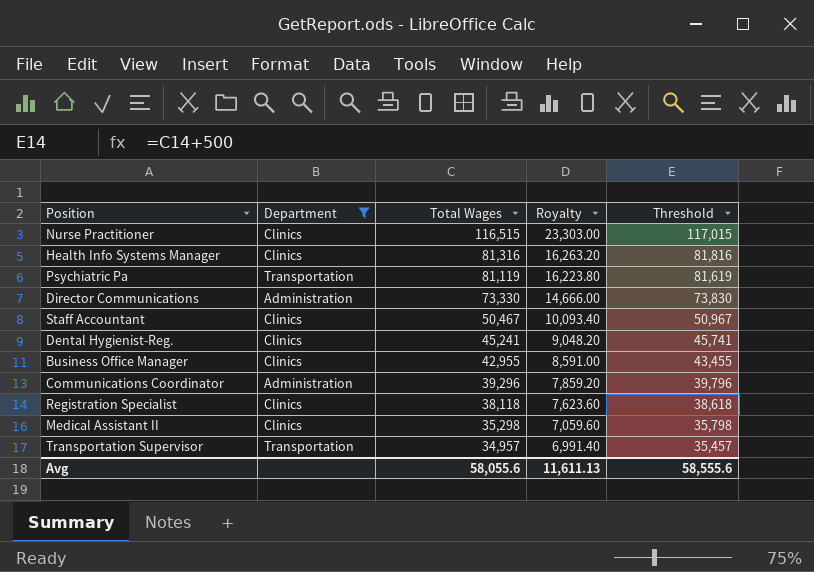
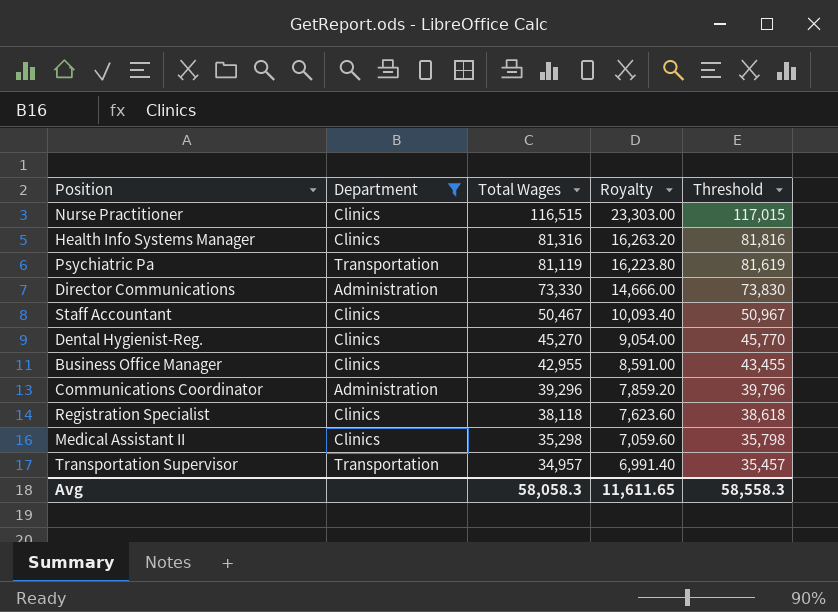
Dental Hygienist-Reg. | Total Wages: 45,241 -> 45,270
Dental Hygienist-Reg. | Royalty: 9,048.20 -> 9,054.00
Dental Hygienist-Reg. | Threshold: 45,741 -> 45,770
Avg | Total Wages: 58,055.6 -> 58,058.3
Avg | Royalty: 11,611.13 -> 11,611.65
Avg | Threshold: 58,555.6 -> 58,558.3

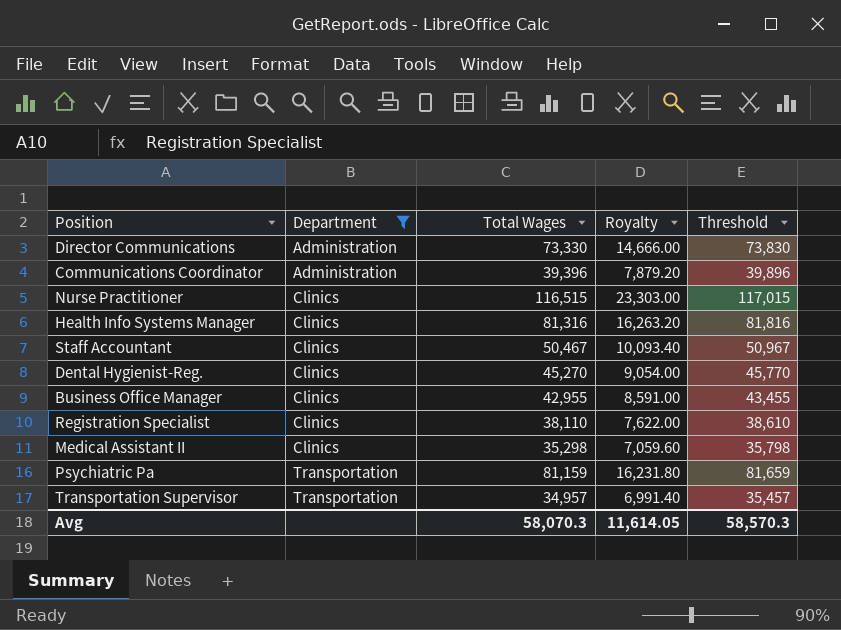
row order: Total Wages descending -> Department ascending
Communications Coordinator | Total Wages: 39,296 -> 39,396
Communications Coordinator | Royalty: 7,859.20 -> 7,879.20
Communications Coordinator | Threshold: 39,796 -> 39,896
Registration Specialist | Total Wages: 38,118 -> 38,110
Registration Specialist | Royalty: 7,623.60 -> 7,622.00
Registration Specialist | Threshold: 38,618 -> 38,610
Psychiatric Pa | Total Wages: 81,119 -> 81,159
Psychiatric Pa | Royalty: 16,223.80 -> 16,231.80
Psychiatric Pa | Threshold: 81,619 -> 81,659
Avg | Total Wages: 58,058.3 -> 58,070.3
Avg | Royalty: 11,611.65 -> 11,614.05
Avg | Threshold: 58,558.3 -> 58,570.3

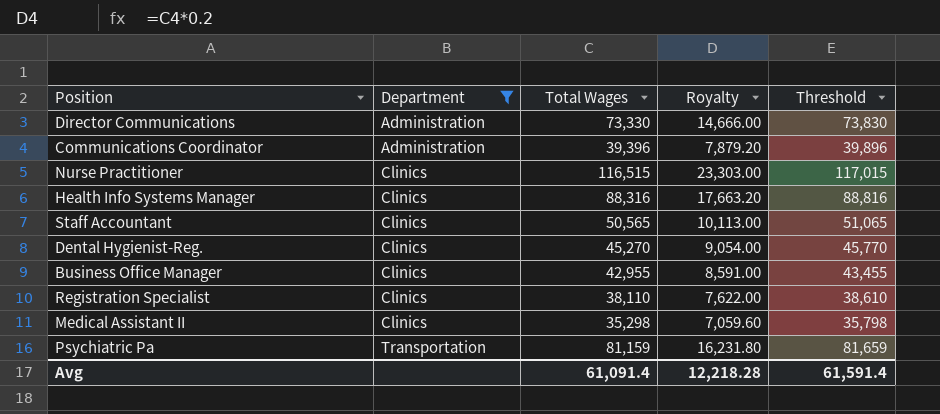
row Transportation Supervisor: Transportation | 34,957 | 6,991.40 | 35,457 -> none
Health Info Systems Manager | Total Wages: 81,316 -> 88,316
Health Info Systems Manager | Royalty: 16,263.20 -> 17,663.20
Health Info Systems Manager | Threshold: 81,816 -> 88,816
Staff Accountant | Total Wages: 50,467 -> 50,565
Staff Accountant | Royalty: 10,093.40 -> 10,113.00
Staff Accountant | Threshold: 50,967 -> 51,065
Avg | Total Wages: 58,070.3 -> 61,091.4
Avg | Royalty: 11,614.05 -> 12,218.28
Avg | Threshold: 58,570.3 -> 61,591.4

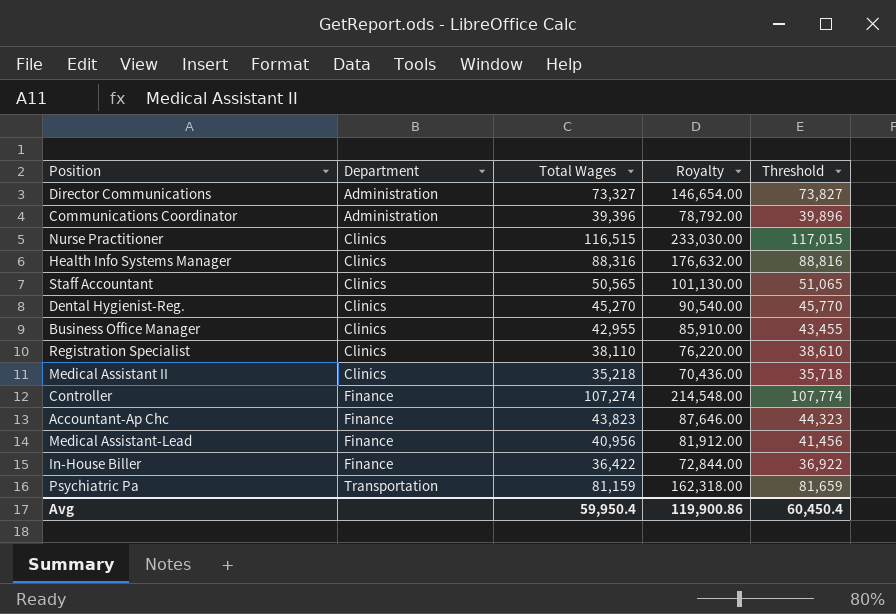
filter: Department != Finance -> none
column Royalty | formula: [Total Wages] * 0.2 -> [Total Wages] * 2
Director Communications | Total Wages: 73,330 -> 73,327
Director Communications | Threshold: 73,830 -> 73,827
Medical Assistant II | Total Wages: 35,298 -> 35,218
Medical Assistant II | Threshold: 35,798 -> 35,718
Avg | Total Wages: 61,091.4 -> 59,950.4
Avg | Royalty: 12,218.28 -> 119,900.86
Avg | Threshold: 61,591.4 -> 60,450.4

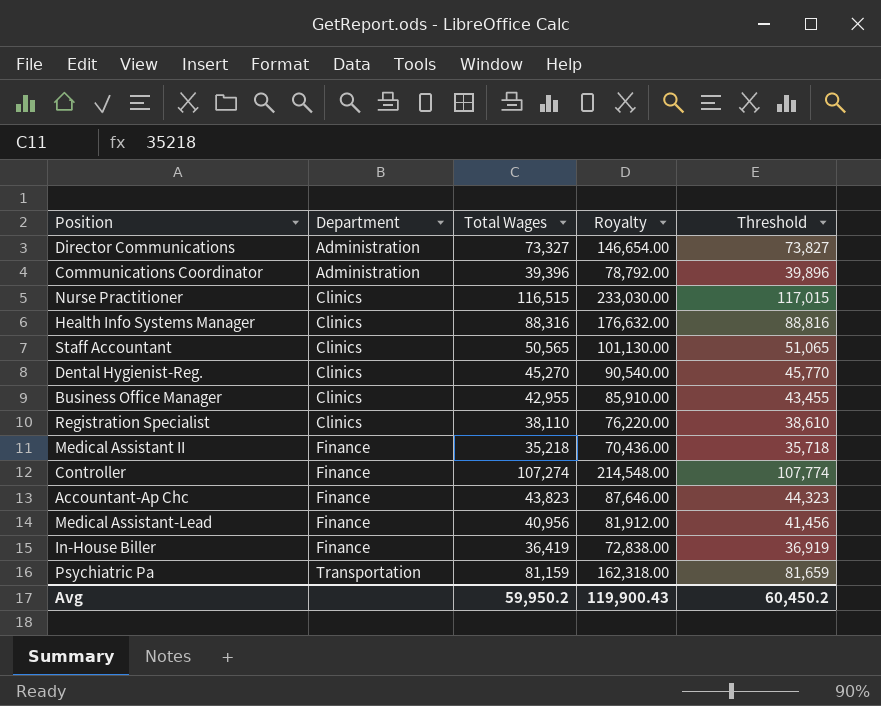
Medical Assistant II | Department: Clinics -> Finance
In-House Biller | Total Wages: 36,422 -> 36,419
In-House Biller | Royalty: 72,844.00 -> 72,838.00
In-House Biller | Threshold: 36,922 -> 36,919
Avg | Total Wages: 59,950.4 -> 59,950.2
Avg | Royalty: 119,900.86 -> 119,900.43
Avg | Threshold: 60,450.4 -> 60,450.2

